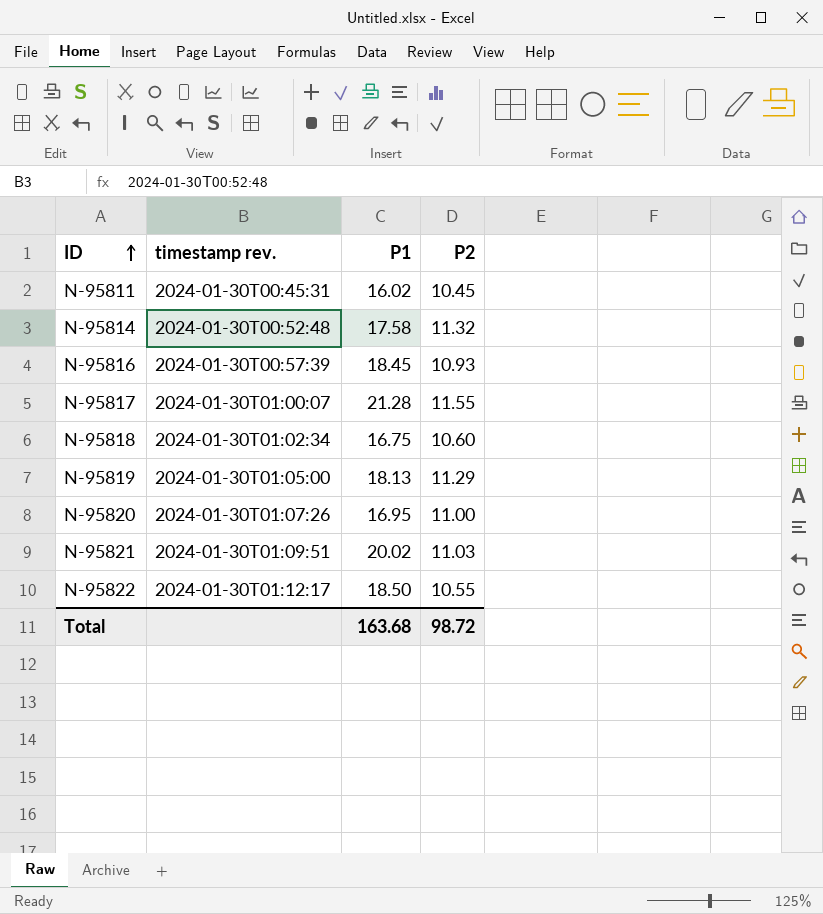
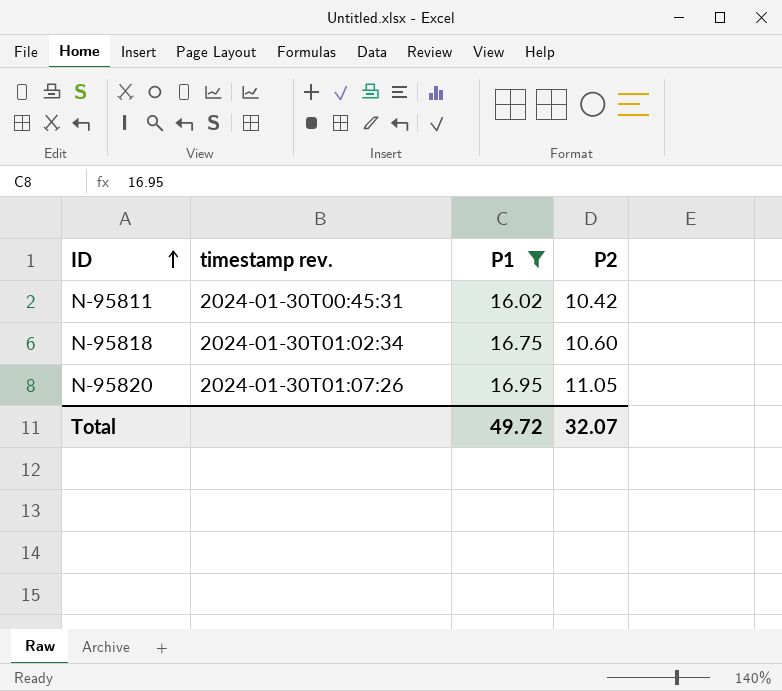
filter: none -> P1 <= 16.95
N-95811 | P2: 10.45 -> 10.42
N-95820 | P2: 11.00 -> 11.05
Total | P1: 163.68 -> 49.72
Total | P2: 98.72 -> 32.07

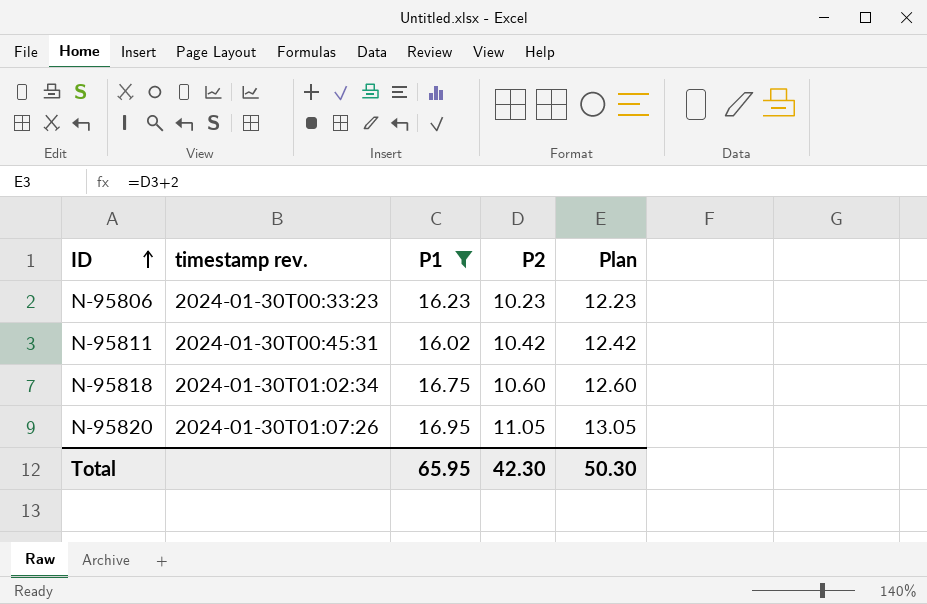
column Plan | formula: none -> [P2] + 2
row N-95806: none -> 2024-01-30T00:33:23 | 16.23 | 10.23 | 12.23
Total | P1: 49.72 -> 65.95
Total | P2: 32.07 -> 42.30

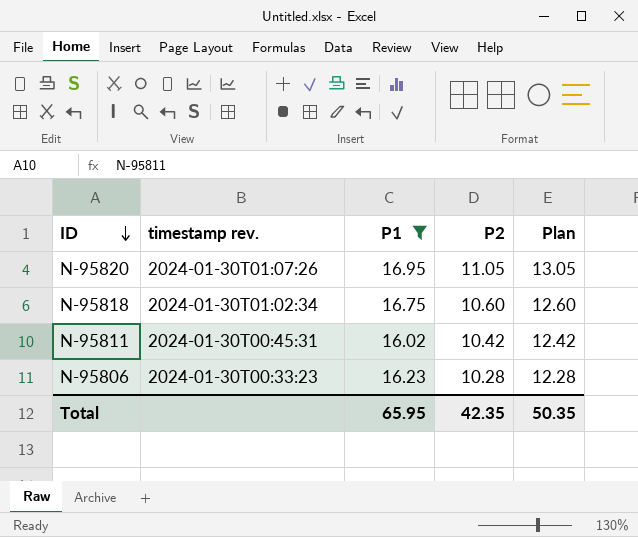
row order: ID ascending -> ID descending
N-95806 | P2: 10.23 -> 10.28
N-95806 | Plan: 12.23 -> 12.28
Total | P2: 42.30 -> 42.35
Total | Plan: 50.30 -> 50.35

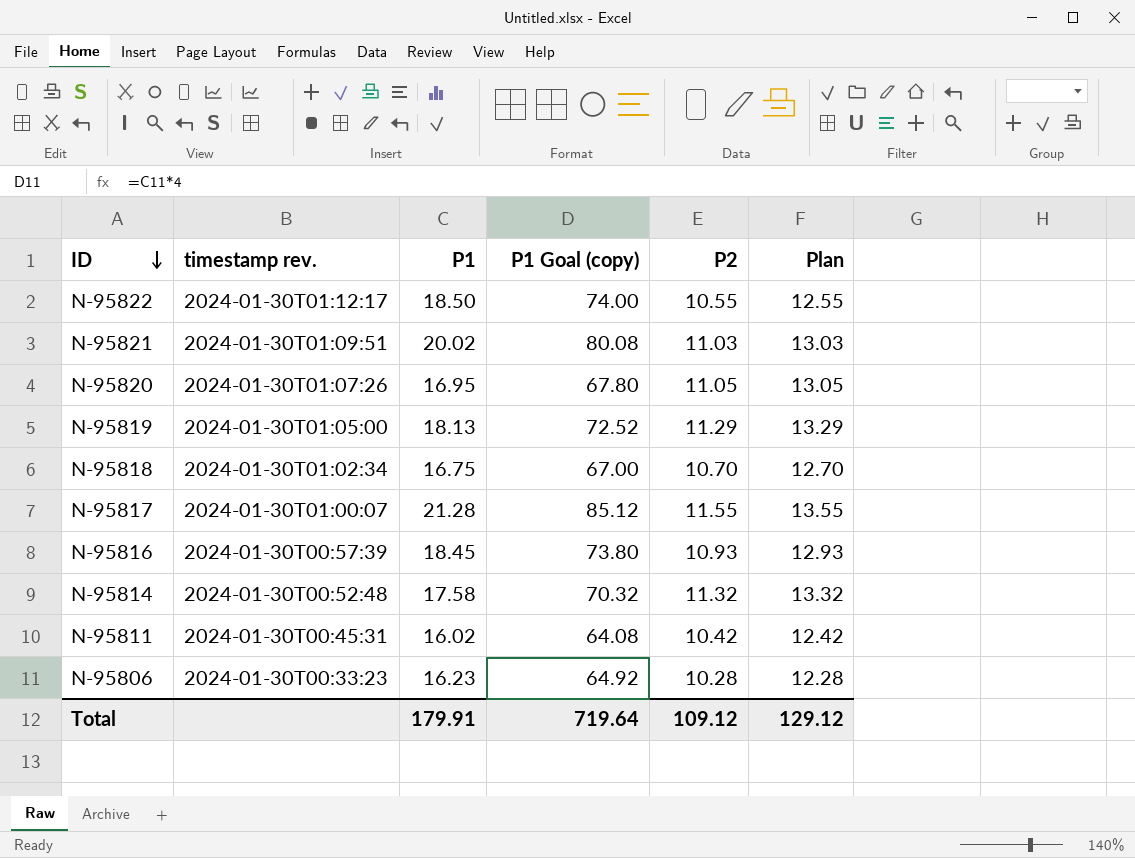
filter: P1 <= 16.95 -> none
column P1 Goal (copy) | formula: none -> [P1] * 4
N-95818 | P2: 10.60 -> 10.70
N-95818 | Plan: 12.60 -> 12.70
Total | P1: 65.95 -> 179.91
Total | P2: 42.35 -> 109.12
Total | Plan: 50.35 -> 129.12

